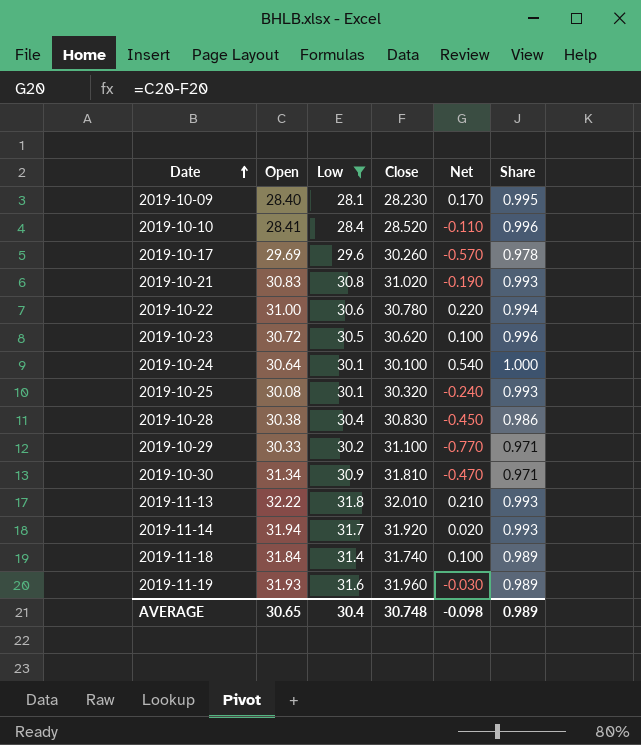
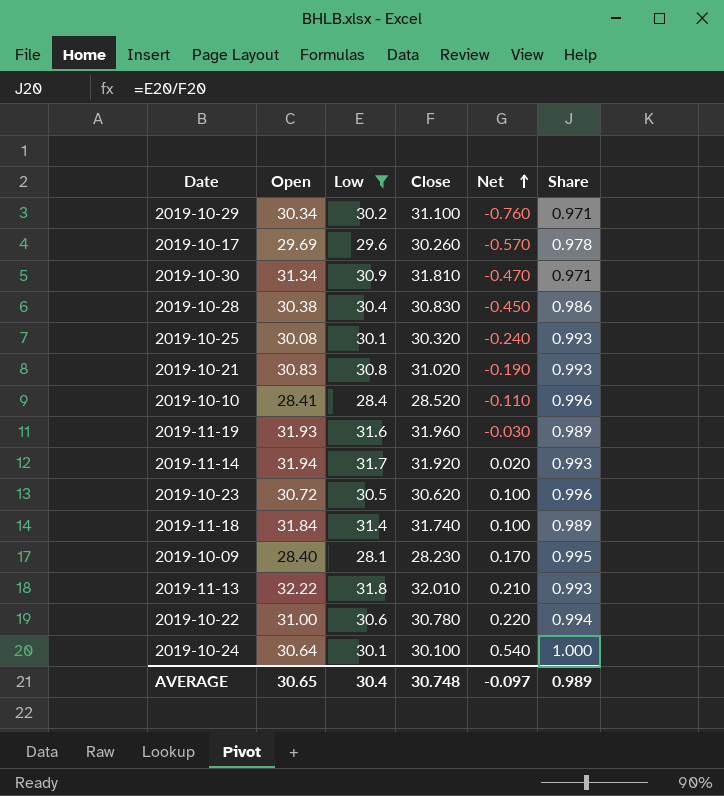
row order: Date ascending -> Net ascending
2019-10-29 | Open: 30.33 -> 30.34
2019-10-29 | Net: -0.770 -> -0.760
AVERAGE | Net: -0.098 -> -0.097

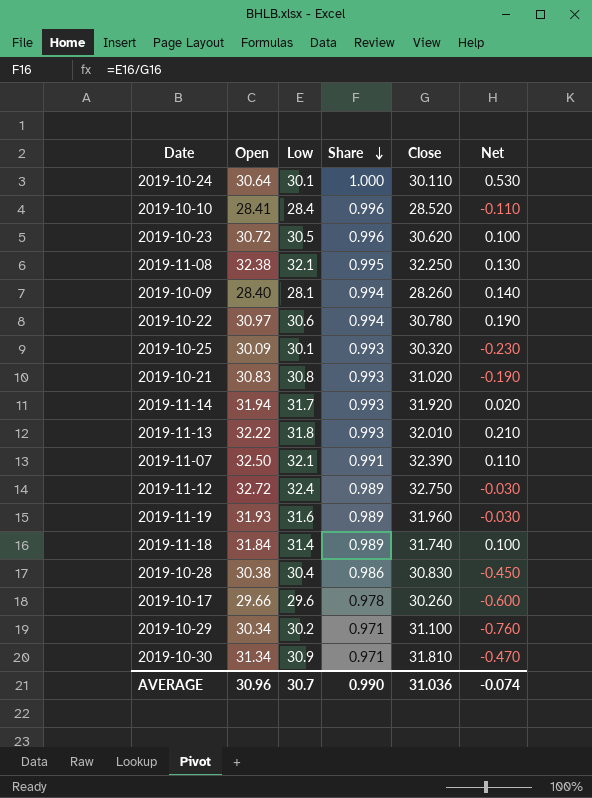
filter: Low <= 31.8 -> none
row order: Net ascending -> Share descending
column Share | position: 6 -> 4
2019-10-24 | Close: 30.100 -> 30.110
2019-10-24 | Net: 0.540 -> 0.530
2019-10-09 | Share: 0.995 -> 0.994
2019-10-09 | Close: 28.230 -> 28.260
2019-10-09 | Net: 0.170 -> 0.140
2019-10-22 | Open: 31.00 -> 30.97
2019-10-22 | Net: 0.220 -> 0.190
2019-10-25 | Open: 30.08 -> 30.09
2019-10-25 | Net: -0.240 -> -0.230
2019-10-17 | Open: 29.69 -> 29.66
2019-10-17 | Net: -0.570 -> -0.600
AVERAGE | Open: 30.65 -> 30.96
AVERAGE | Low: 30.4 -> 30.7
AVERAGE | Share: 0.989 -> 0.990
AVERAGE | Close: 30.748 -> 31.036
AVERAGE | Net: -0.097 -> -0.074

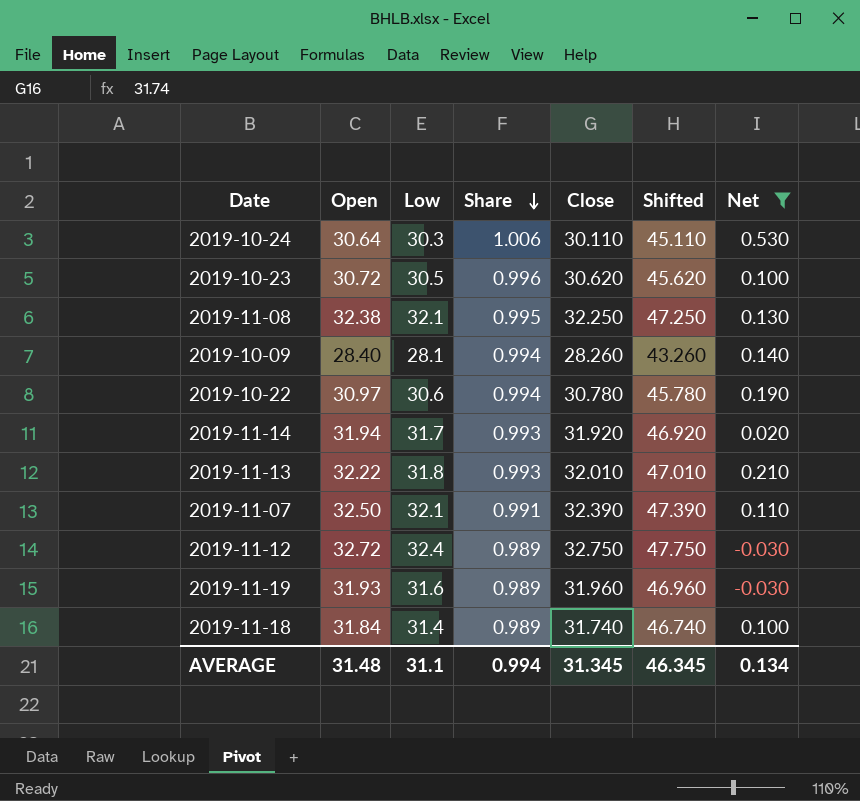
filter: none -> Net >= -0.030
column Shifted | formula: none -> [Close] + 15
2019-10-24 | Low: 30.1 -> 30.3
2019-10-24 | Share: 1.000 -> 1.006
AVERAGE | Open: 30.96 -> 31.48
AVERAGE | Low: 30.7 -> 31.1
AVERAGE | Share: 0.990 -> 0.994
AVERAGE | Close: 31.036 -> 31.345
AVERAGE | Net: -0.074 -> 0.134

